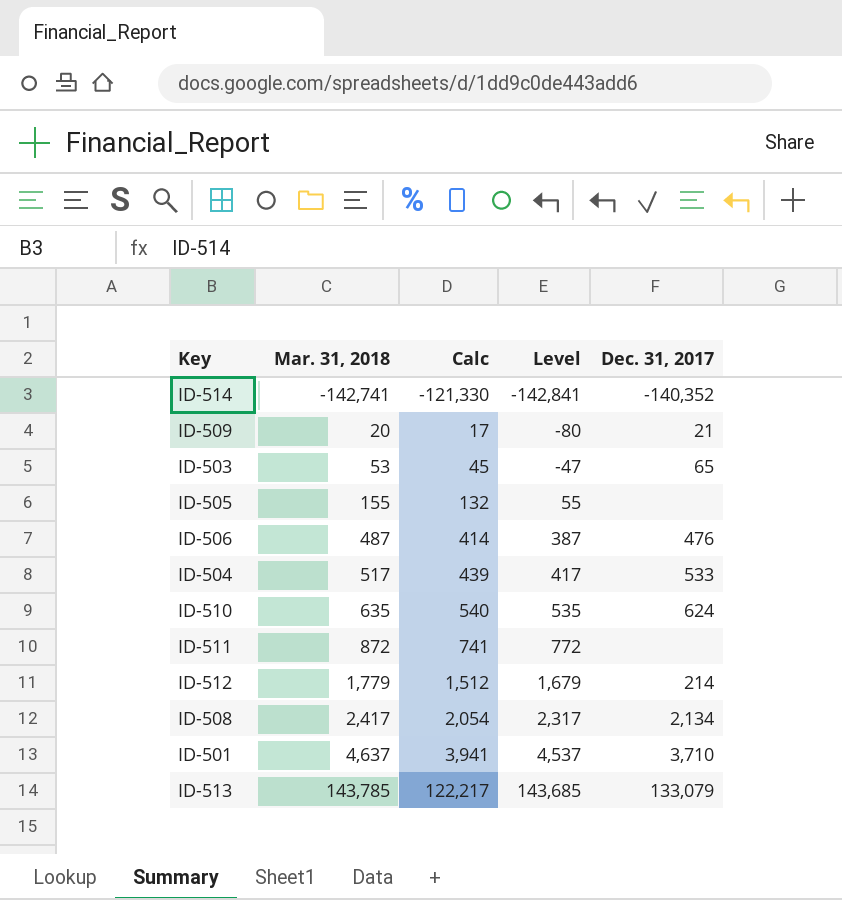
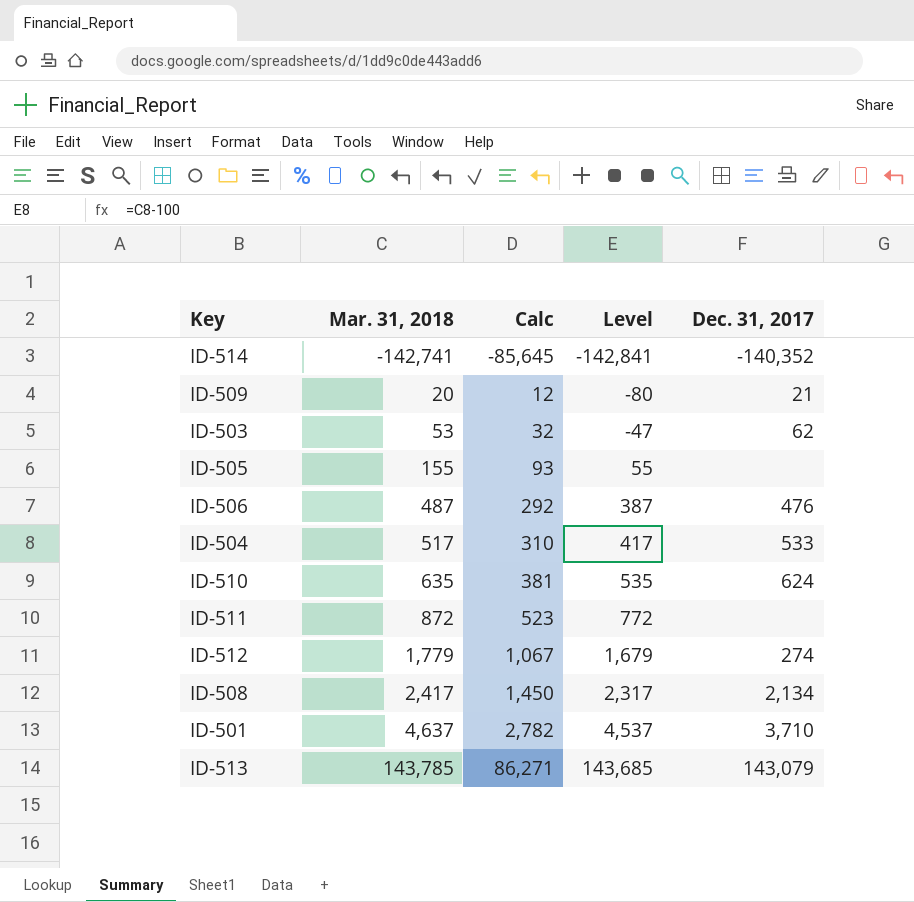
column Calc | formula: [Mar. 31, 2018] * 0.85 -> [Mar. 31, 2018] * 0.6
ID-503 | Dec. 31, 2017: 65 -> 62
ID-512 | Dec. 31, 2017: 214 -> 274
ID-513 | Dec. 31, 2017: 133,079 -> 143,079

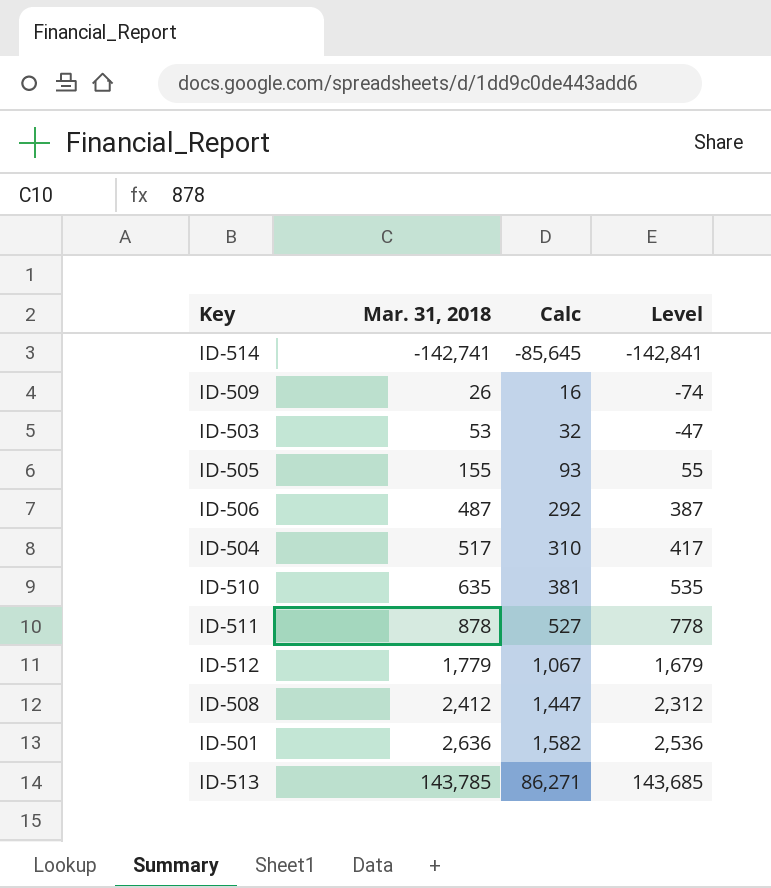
column Dec. 31, 2017 | position: 5 -> none
ID-509 | Mar. 31, 2018: 20 -> 26
ID-509 | Calc: 12 -> 16
ID-509 | Level: -80 -> -74
ID-511 | Mar. 31, 2018: 872 -> 878
ID-511 | Calc: 523 -> 527
ID-511 | Level: 772 -> 778
ID-508 | Mar. 31, 2018: 2,417 -> 2,412
ID-508 | Calc: 1,450 -> 1,447
ID-508 | Level: 2,317 -> 2,312
ID-501 | Mar. 31, 2018: 4,637 -> 2,636
ID-501 | Calc: 2,782 -> 1,582
ID-501 | Level: 4,537 -> 2,536

